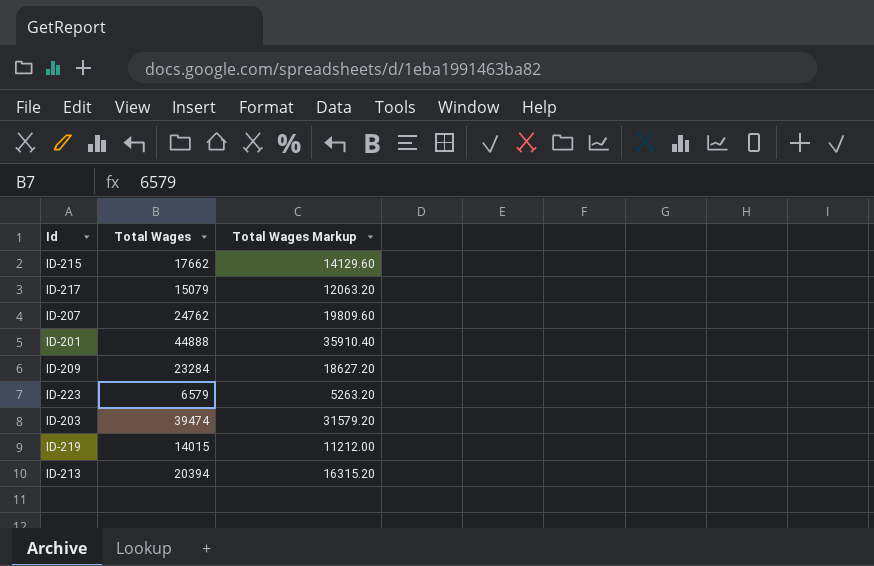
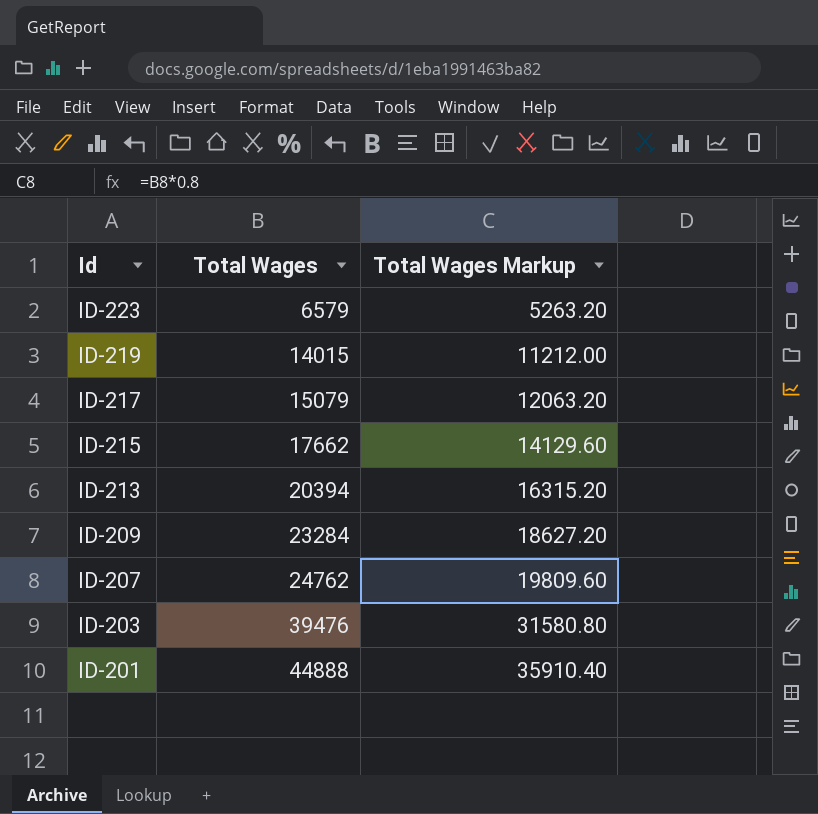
row order: none -> Id descending
ID-203 | Total Wages: 39474 -> 39476
ID-203 | Total Wages Markup: 31579.20 -> 31580.80

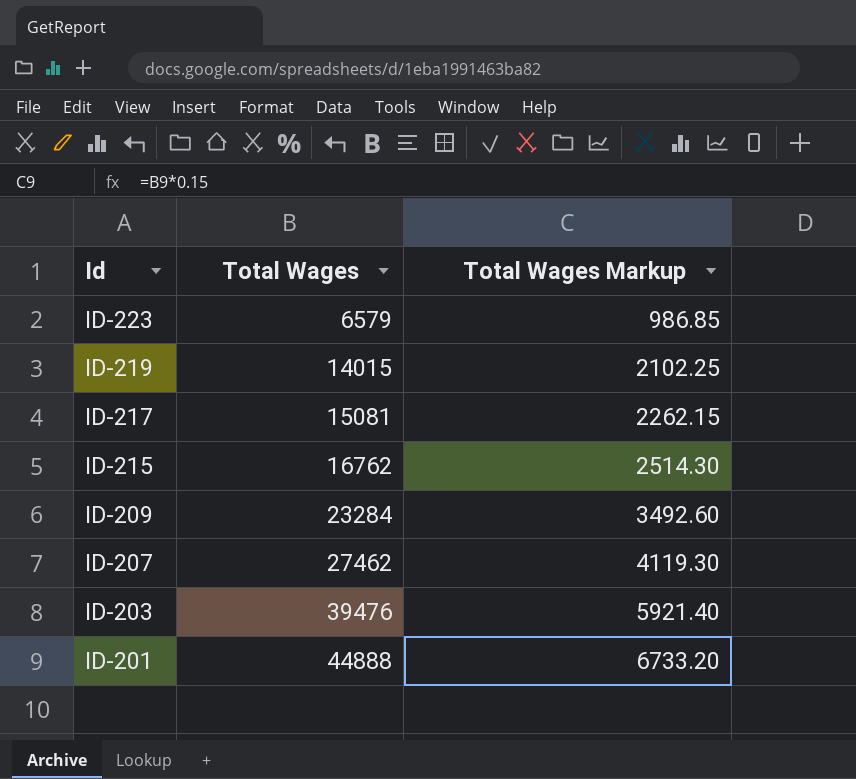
column Total Wages Markup | formula: [Total Wages] * 0.8 -> [Total Wages] * 0.15
row ID-213: 20394 | 16315.20 -> none
ID-217 | Total Wages: 15079 -> 15081
ID-215 | Total Wages: 17662 -> 16762
ID-207 | Total Wages: 24762 -> 27462

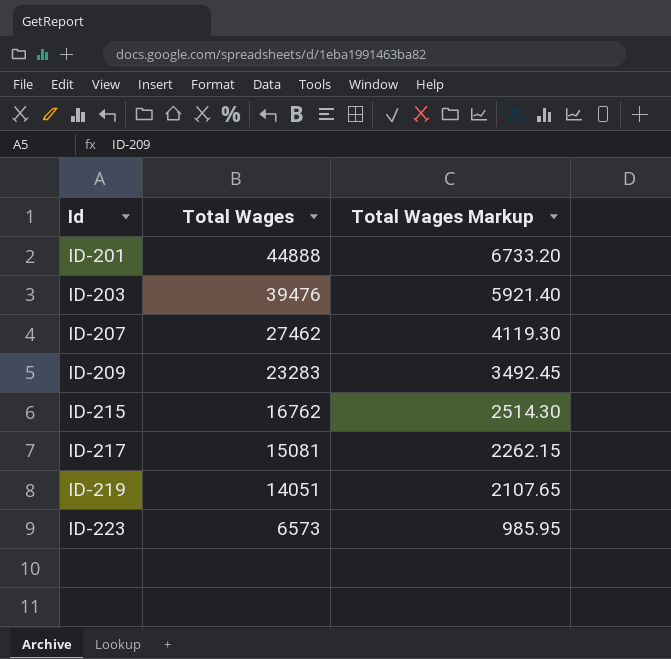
row order: Id descending -> Id ascending
ID-209 | Total Wages: 23284 -> 23283
ID-209 | Total Wages Markup: 3492.60 -> 3492.45
ID-219 | Total Wages: 14015 -> 14051
ID-219 | Total Wages Markup: 2102.25 -> 2107.65
ID-223 | Total Wages: 6579 -> 6573
ID-223 | Total Wages Markup: 986.85 -> 985.95

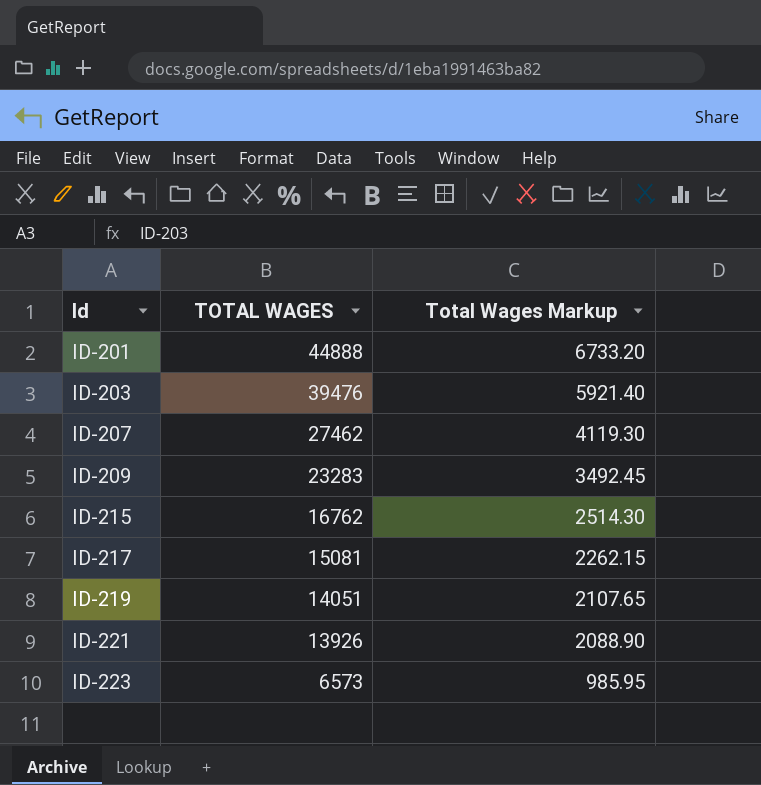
column name: Total Wages -> TOTAL WAGES
row ID-221: none -> 13926 | 2088.90

